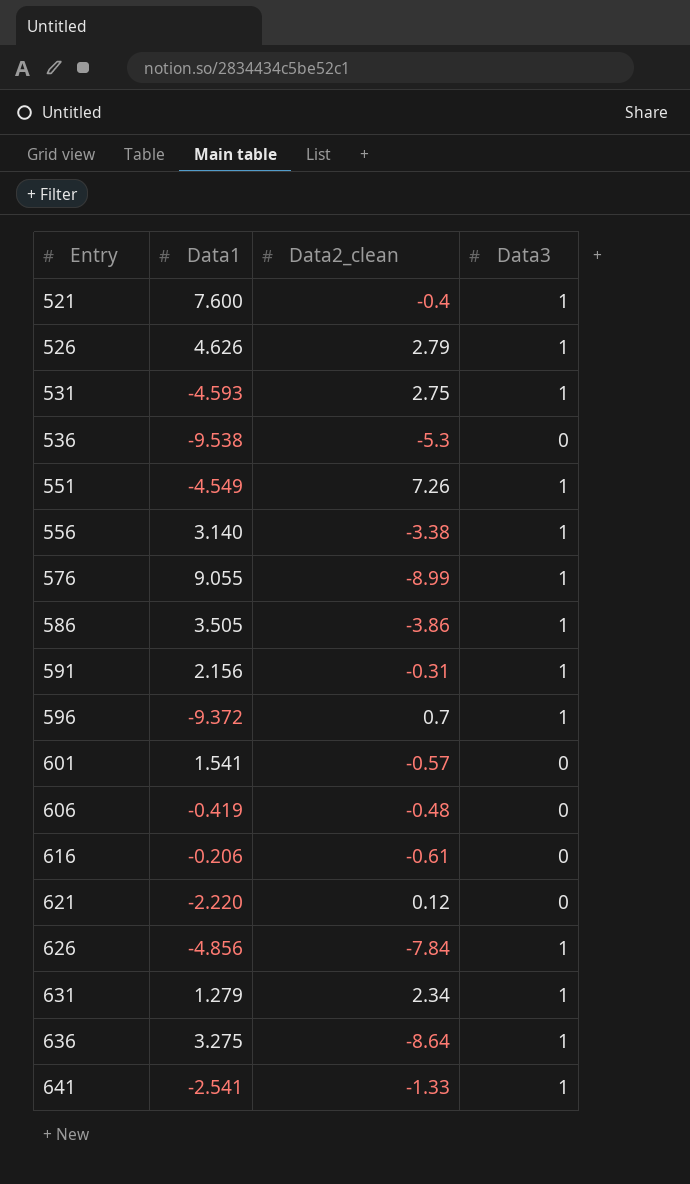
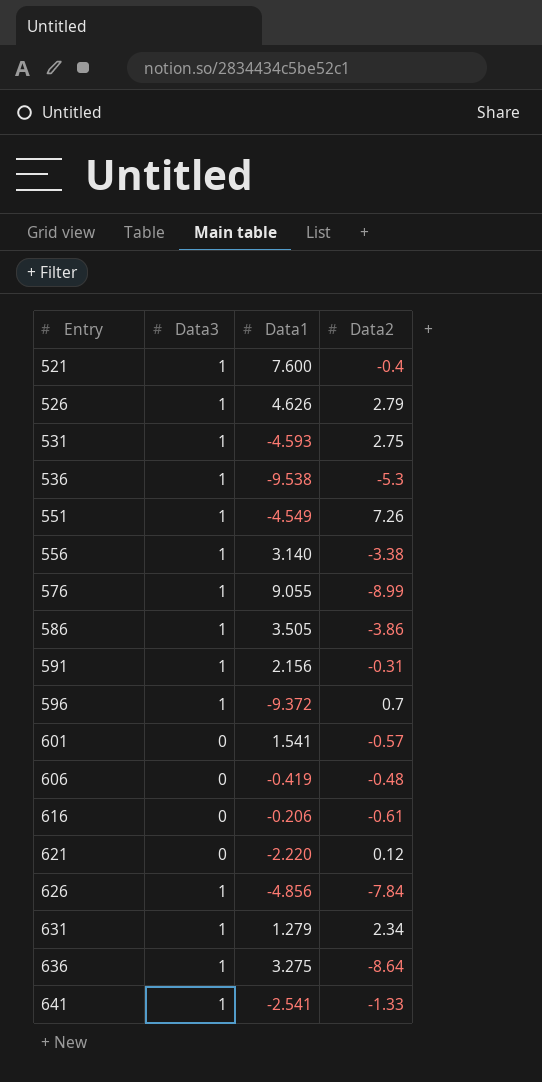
column Data3 | position: 4 -> 2
column name: Data2_clean -> Data2
536 | Data3: 0 -> 1

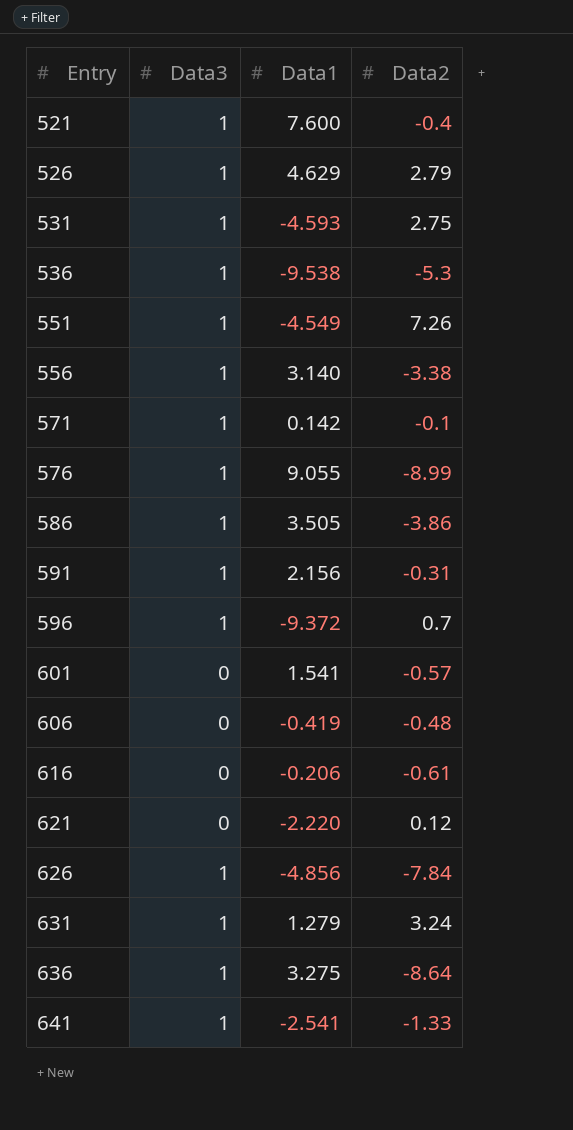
526 | Data1: 4.626 -> 4.629
row 571: none -> 1 | 0.142 | -0.1
631 | Data2: 2.34 -> 3.24

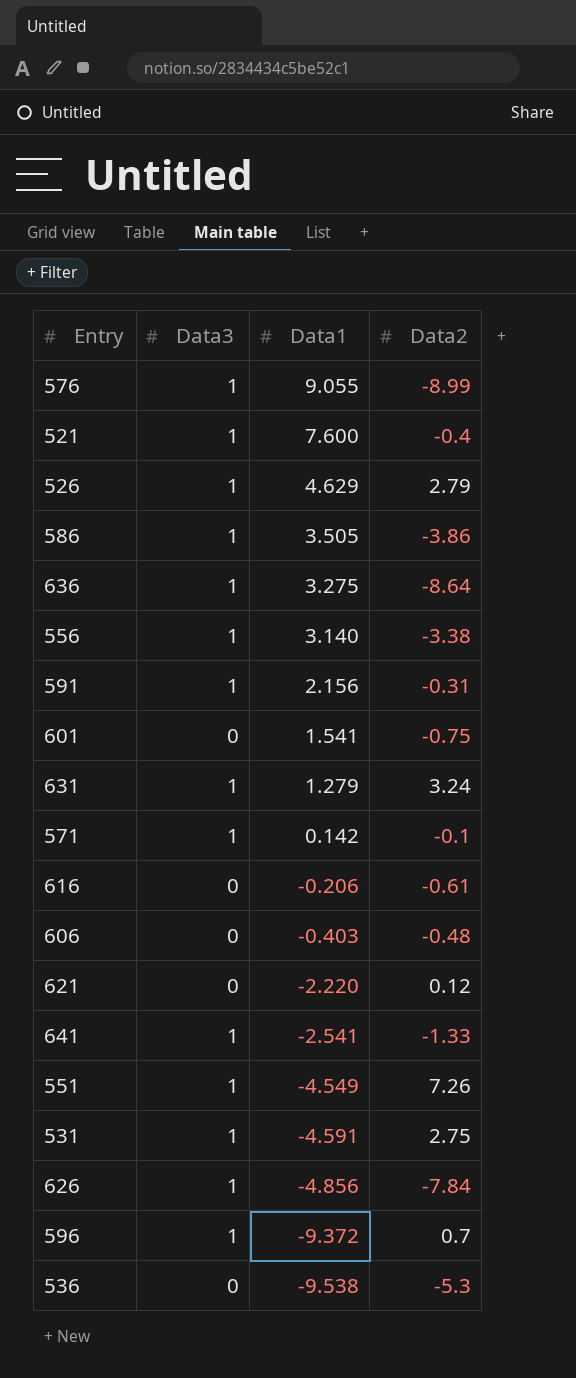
row order: Entry ascending -> Data1 descending
601 | Data2: -0.57 -> -0.75
606 | Data1: -0.419 -> -0.403
531 | Data1: -4.593 -> -4.591
536 | Data3: 1 -> 0

